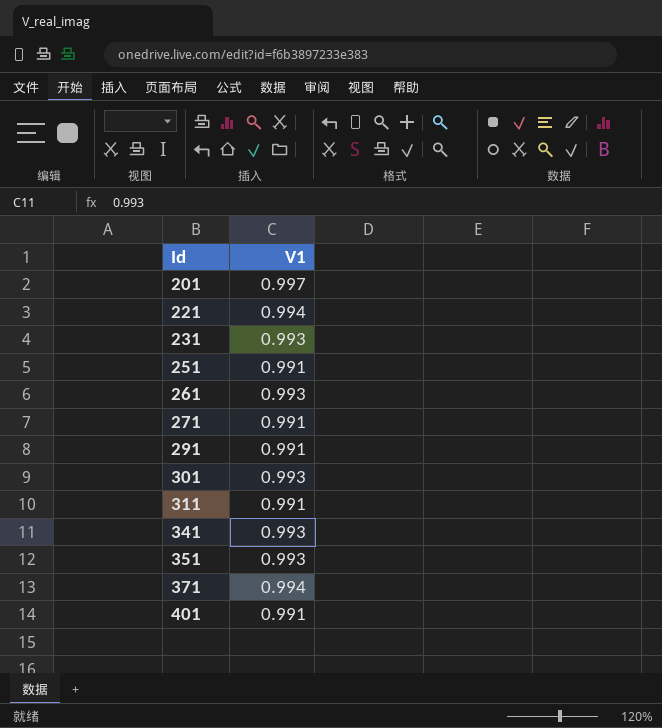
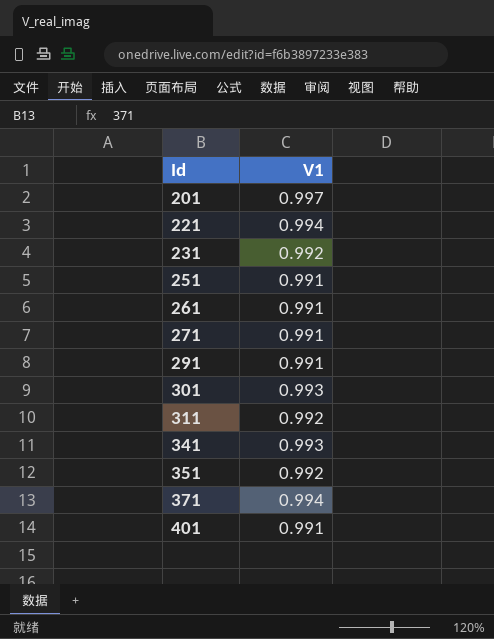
231 | V1: 0.993 -> 0.992
261 | V1: 0.993 -> 0.991
311 | V1: 0.991 -> 0.992
351 | V1: 0.993 -> 0.992

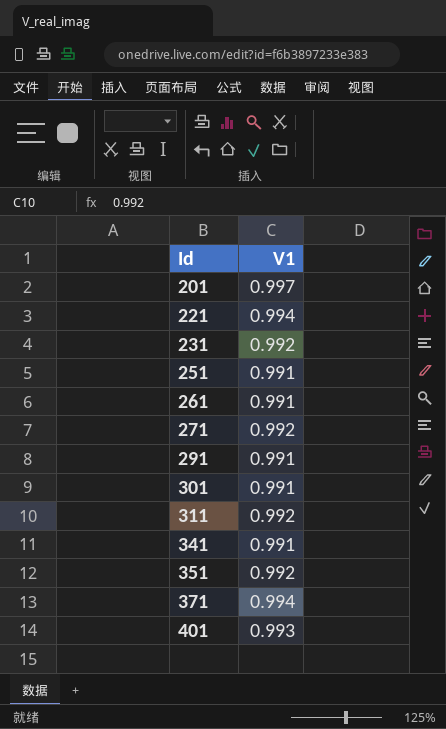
271 | V1: 0.991 -> 0.992
301 | V1: 0.993 -> 0.991
341 | V1: 0.993 -> 0.991
401 | V1: 0.991 -> 0.993

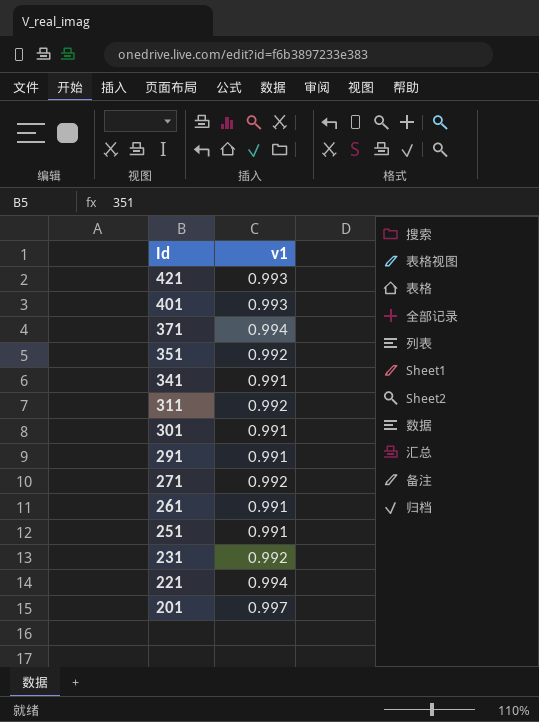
row order: Id ascending -> Id descending
column name: V1 -> v1
row 421: none -> 0.993

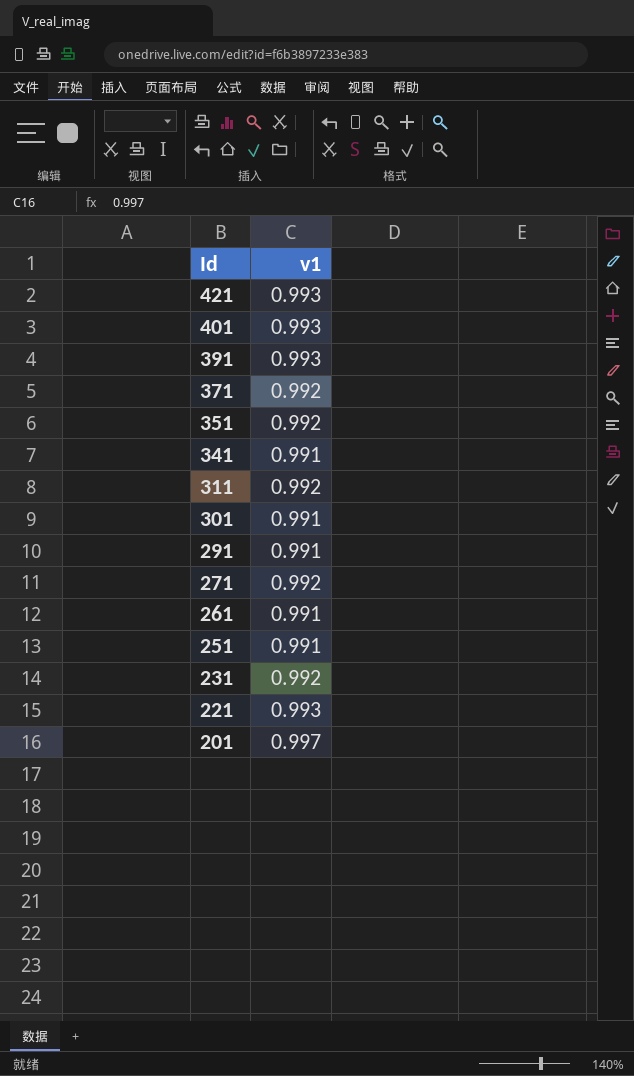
row 391: none -> 0.993
371 | v1: 0.994 -> 0.992
221 | v1: 0.994 -> 0.993

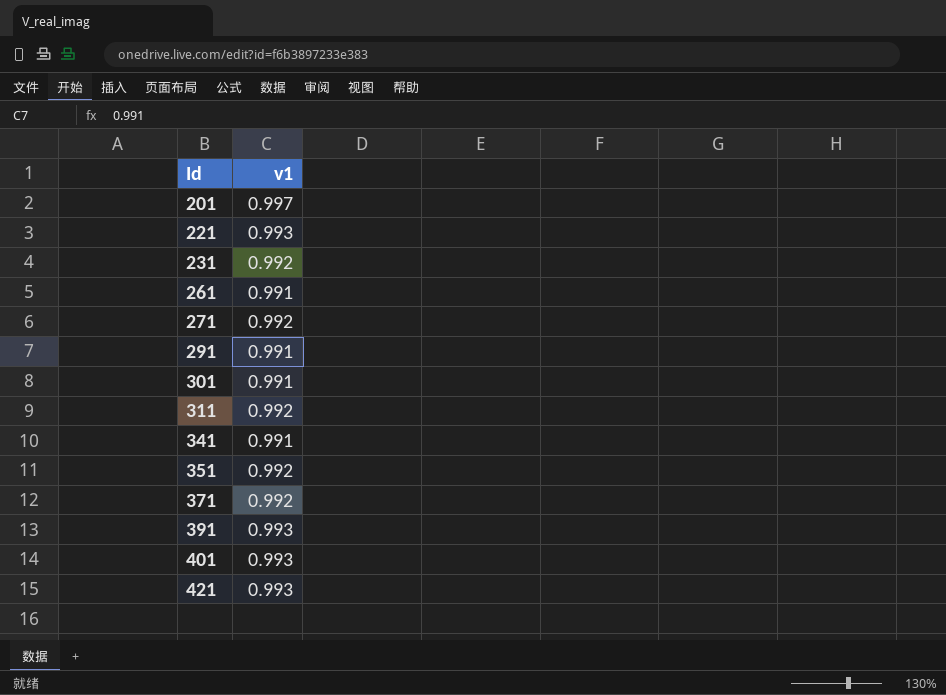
row order: Id descending -> Id ascending
row 251: 0.991 -> none

